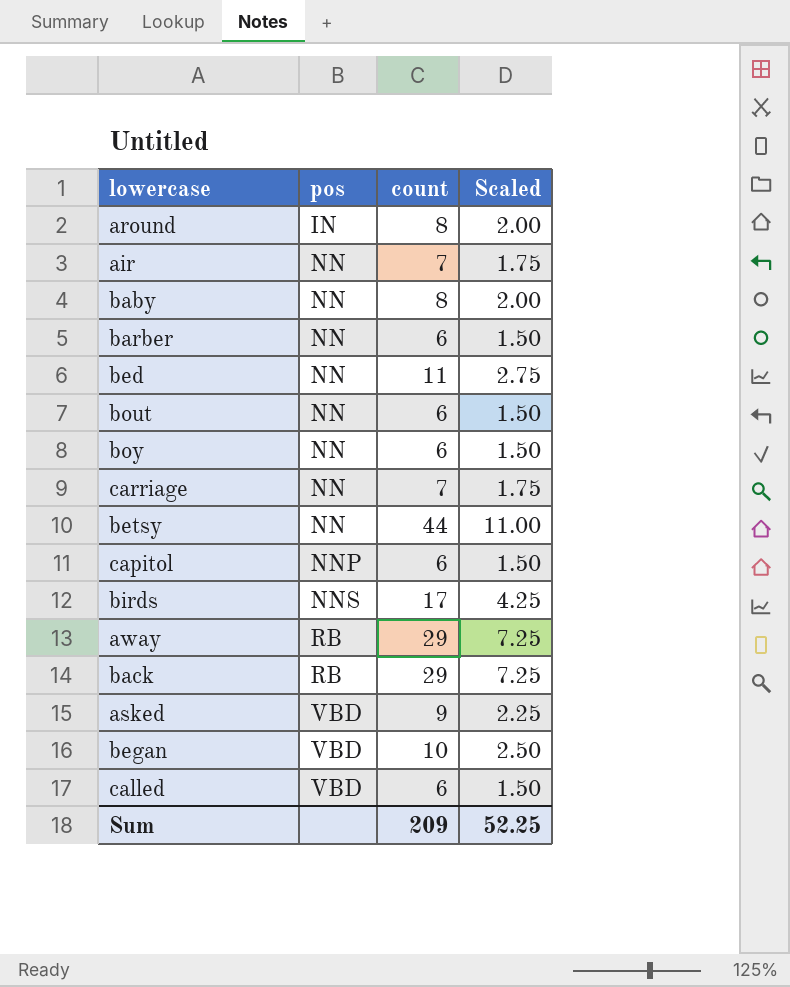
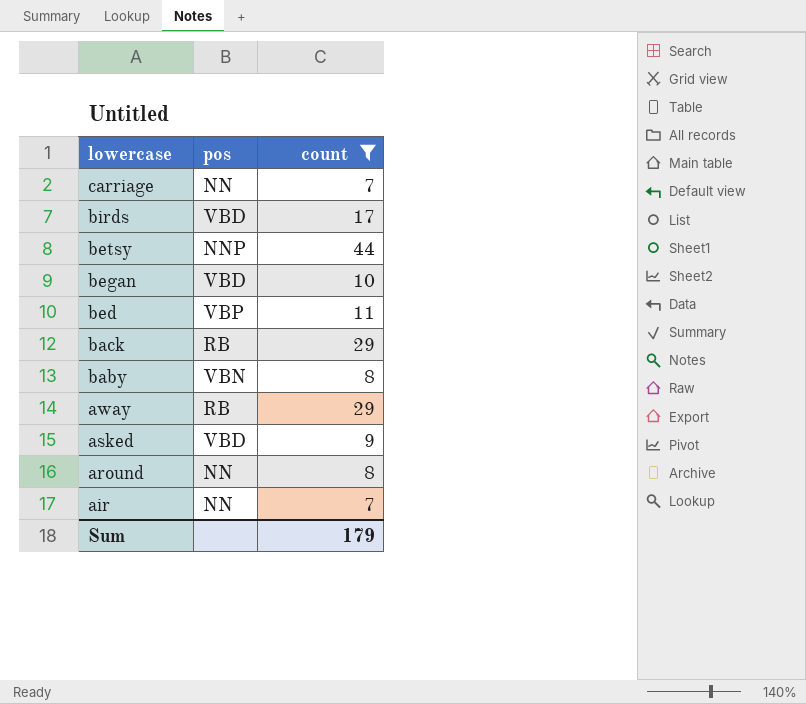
filter: none -> count != 6
row order: pos ascending -> lowercase descending
column Scaled | formula: [count] * 0.25 -> none
birds | pos: NNS -> VBD
betsy | pos: NN -> NNP
bed | pos: NN -> VBP
baby | pos: NN -> VBN
around | pos: IN -> NN
Sum | count: 209 -> 179

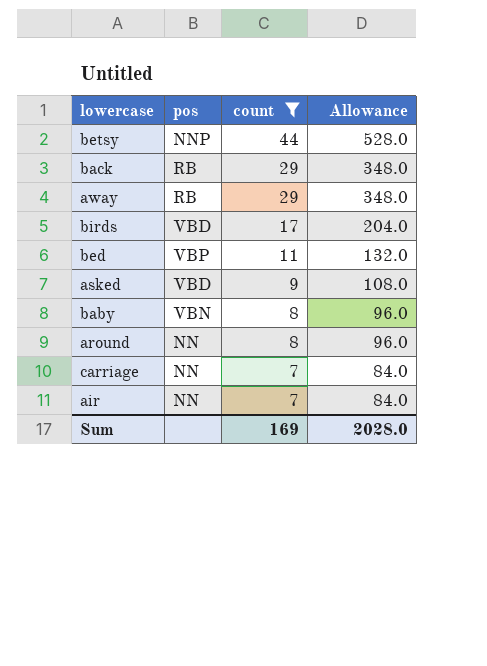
row order: lowercase descending -> count descending
column Allowance | formula: none -> [count] * 12
row began: VBD | 10 -> none
Sum | count: 179 -> 169

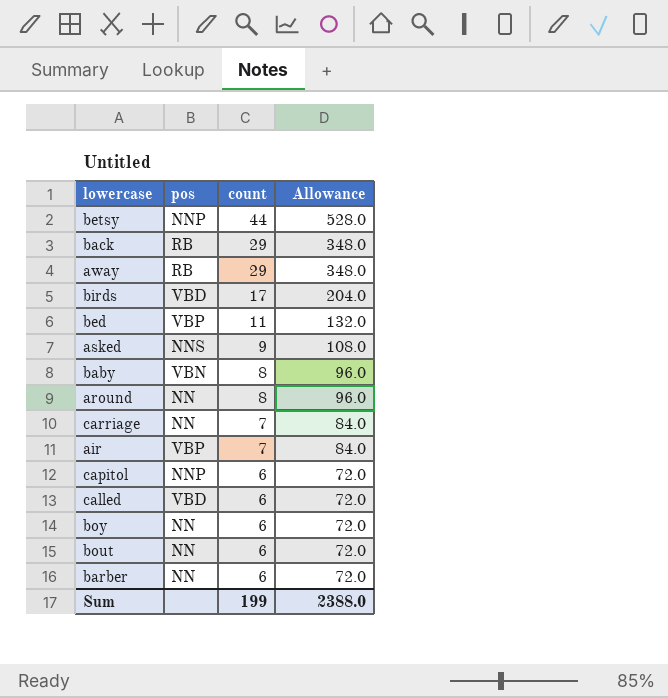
filter: count != 6 -> none
asked | pos: VBD -> NNS
air | pos: NN -> VBP
Sum | count: 169 -> 199
Sum | Allowance: 2028.0 -> 2388.0

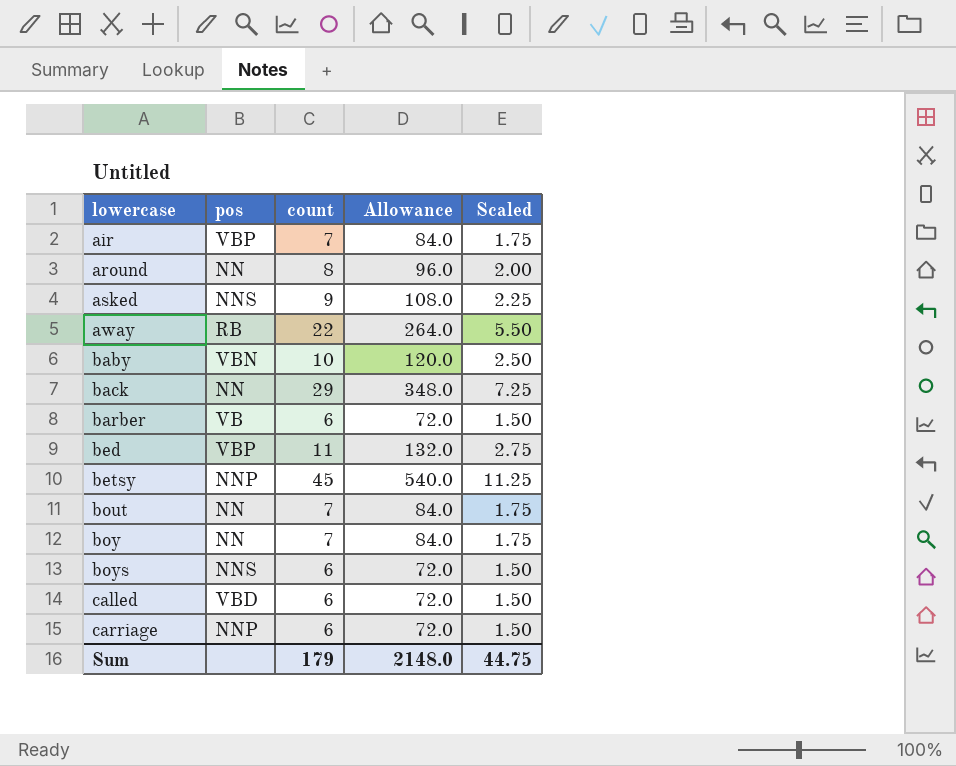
row order: count descending -> lowercase ascending
column Scaled | formula: none -> [count] * 0.25
row birds: VBD | 17 | 204.0 -> none
row capitol: NNP | 6 | 72.0 -> none
away | count: 29 -> 22
away | Allowance: 348.0 -> 264.0
baby | count: 8 -> 10
baby | Allowance: 96.0 -> 120.0
back | pos: RB -> NN
barber | pos: NN -> VB
betsy | count: 44 -> 45
betsy | Allowance: 528.0 -> 540.0
bout | count: 6 -> 7
bout | Allowance: 72.0 -> 84.0
boy | count: 6 -> 7
boy | Allowance: 72.0 -> 84.0
row boys: none -> NNS | 6 | 72.0 | 1.50
carriage | pos: NN -> NNP
carriage | count: 7 -> 6
carriage | Allowance: 84.0 -> 72.0
Sum | count: 199 -> 179
Sum | Allowance: 2388.0 -> 2148.0

